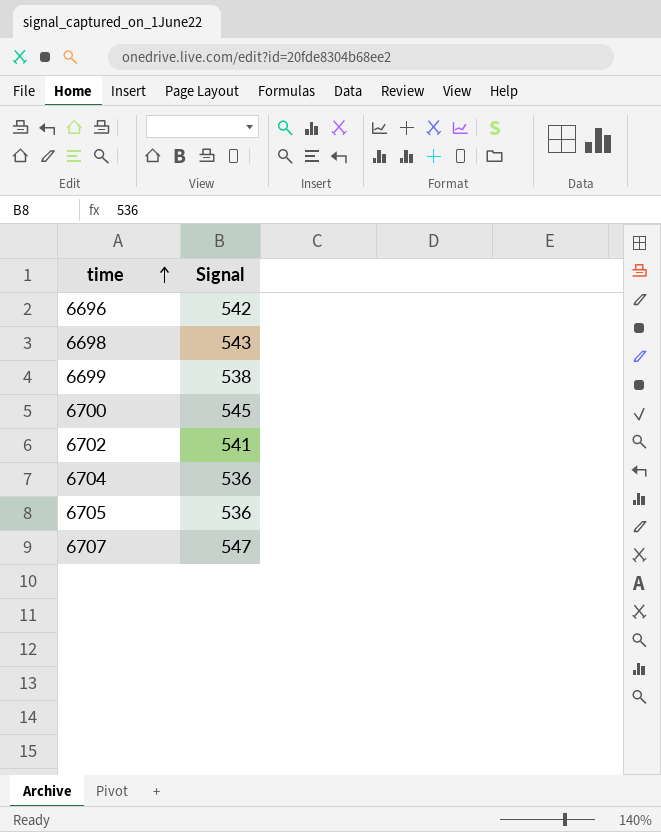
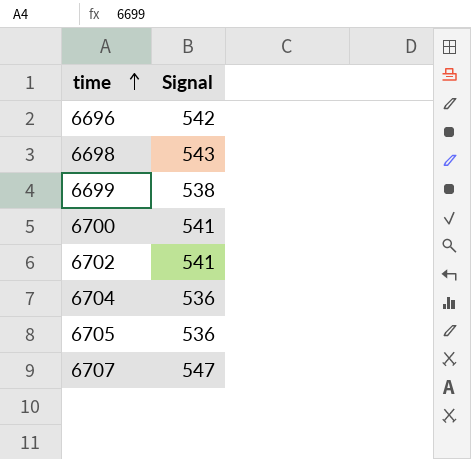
6700 | Signal: 545 -> 541

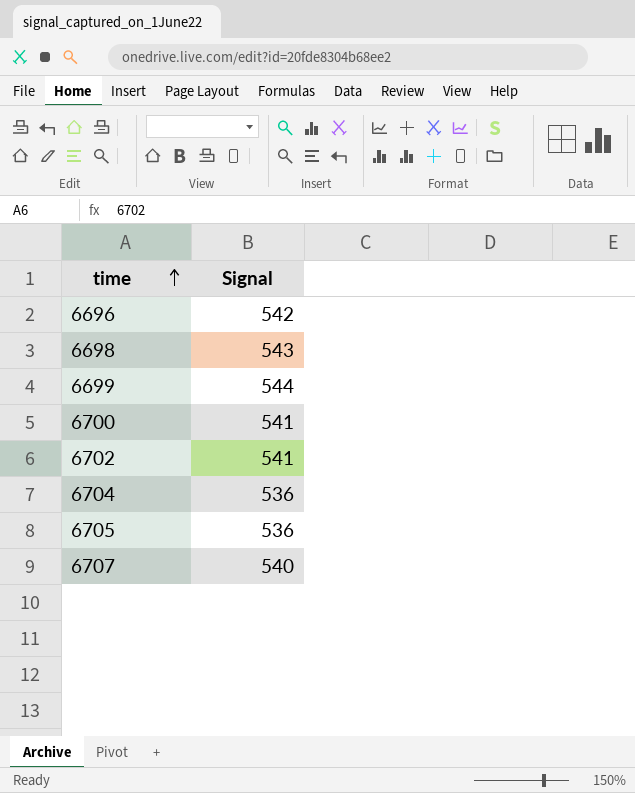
6699 | Signal: 538 -> 544
6707 | Signal: 547 -> 540

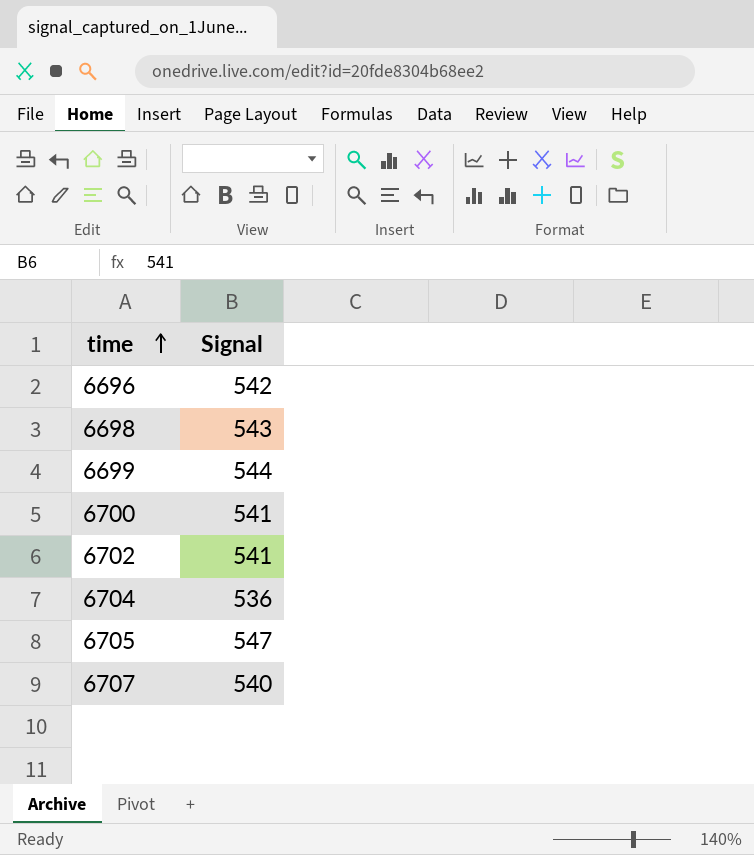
6705 | Signal: 536 -> 547

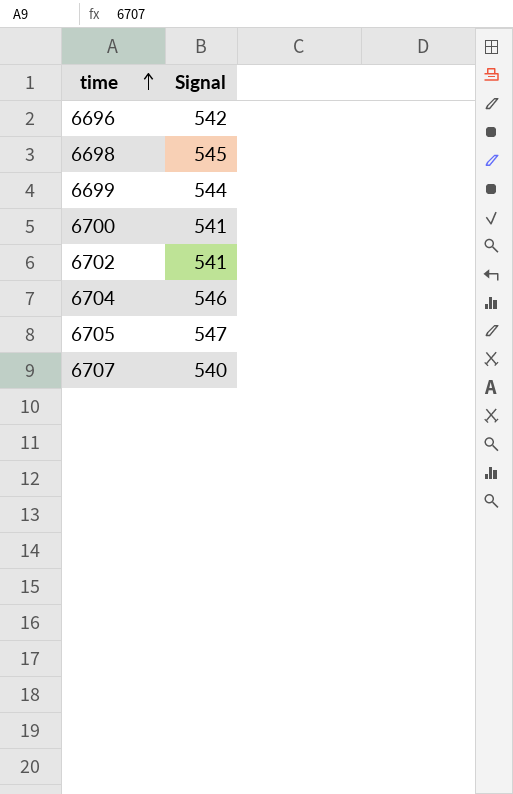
6698 | Signal: 543 -> 545
6704 | Signal: 536 -> 546

